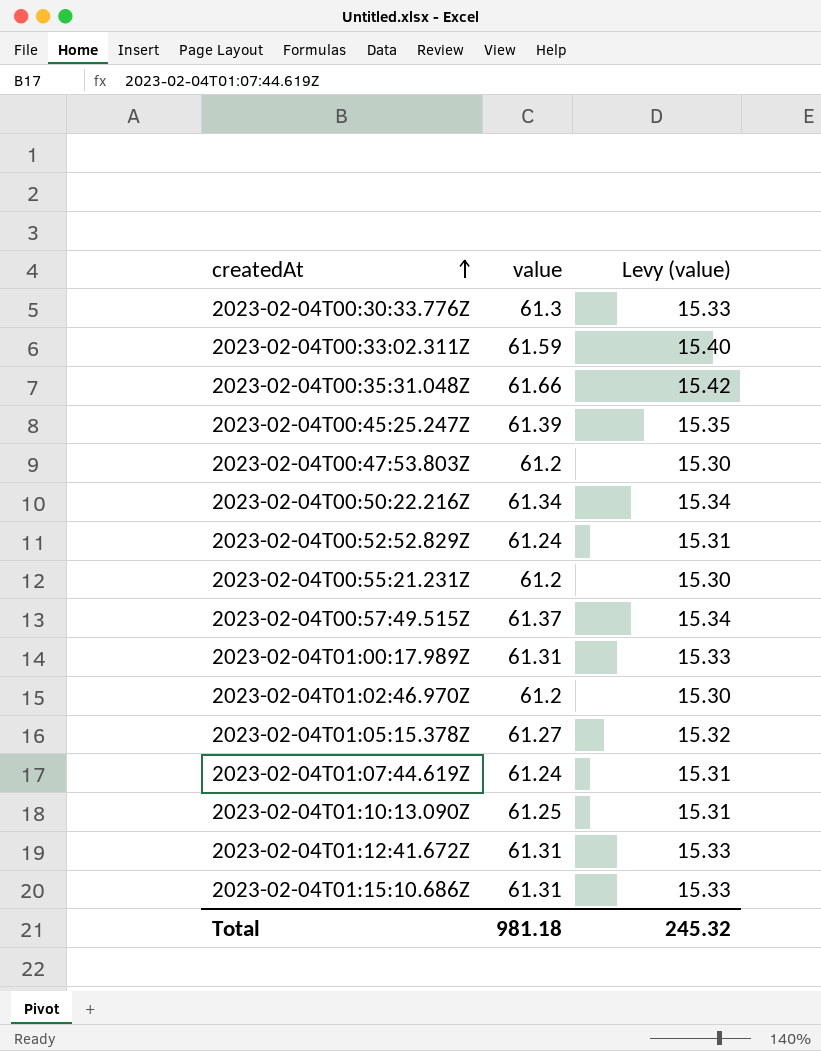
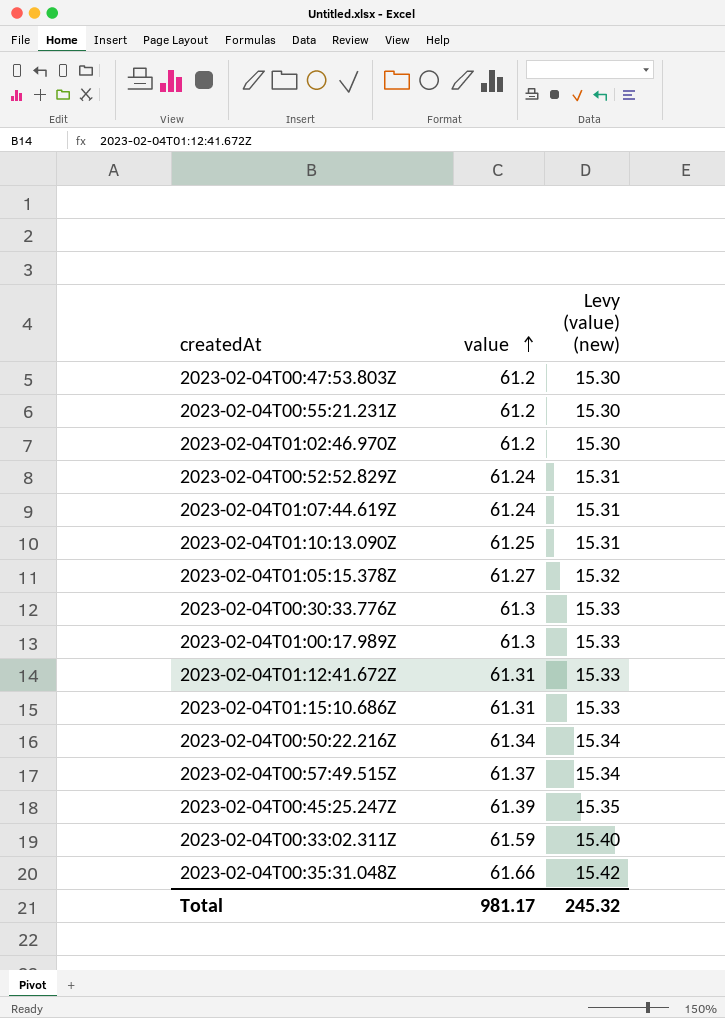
row order: createdAt ascending -> value ascending
column name: Levy (value) -> Levy (value) (new)
2023-02-04T01:00:17.989Z | value: 61.31 -> 61.3
Total | value: 981.18 -> 981.17

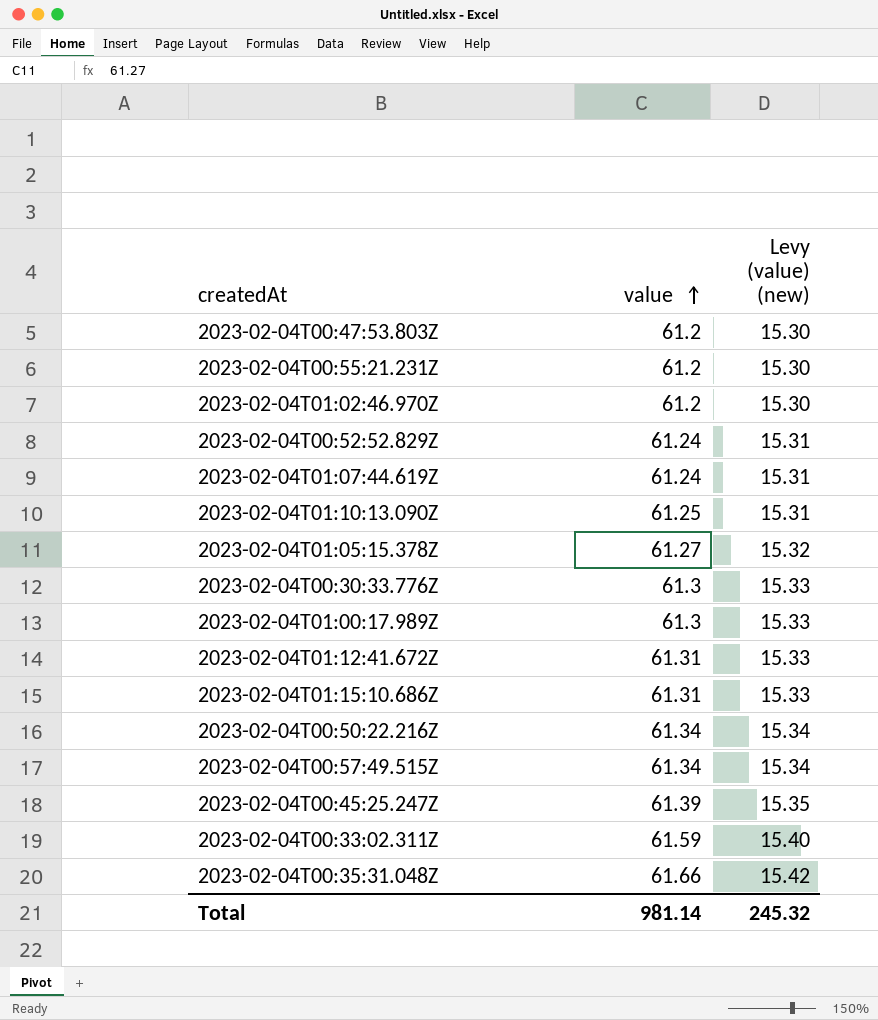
2023-02-04T00:57:49.515Z | value: 61.37 -> 61.34
Total | value: 981.17 -> 981.14

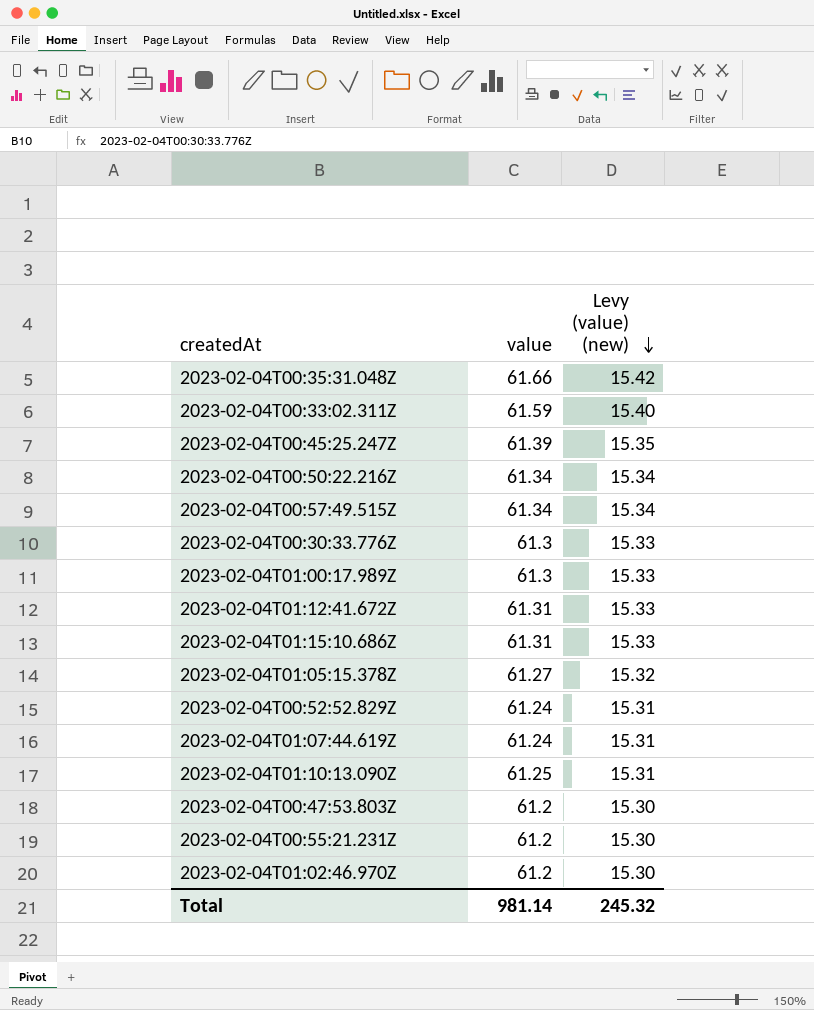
row order: value ascending -> Levy (value) (new) descending

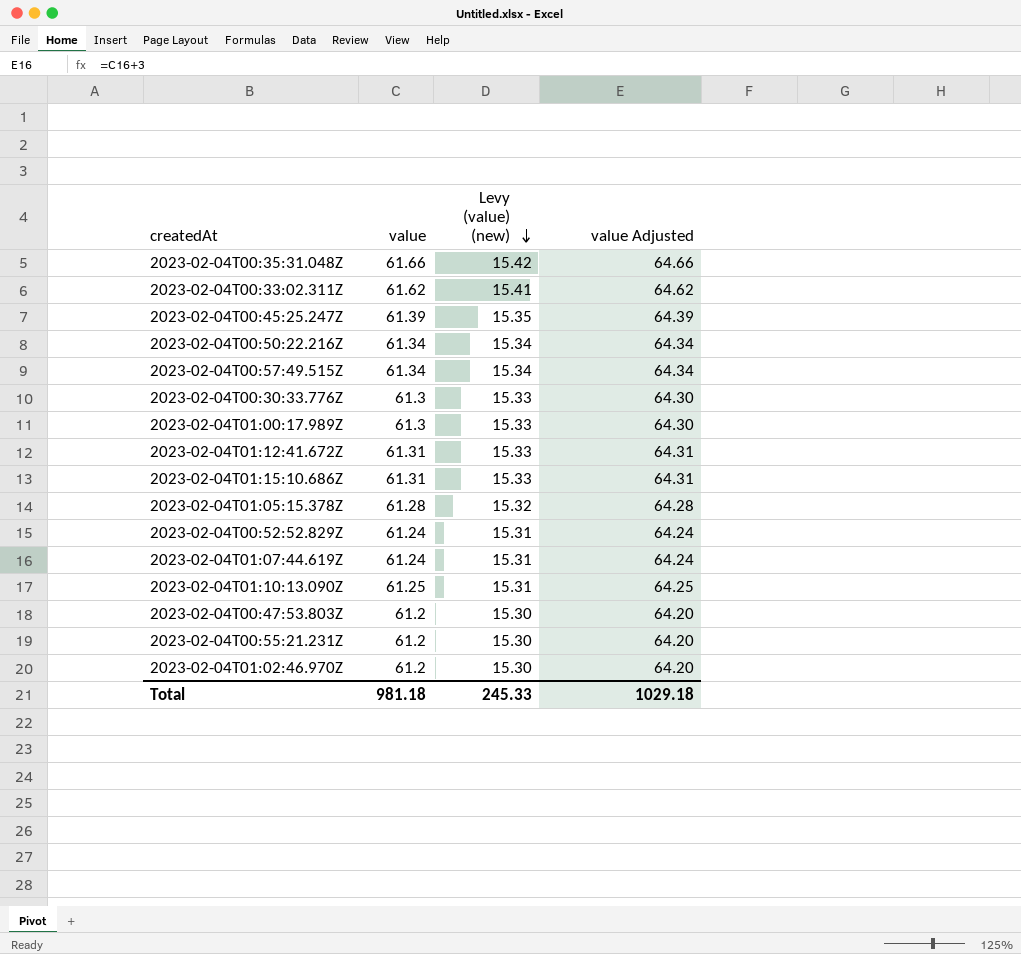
column value Adjusted | formula: none -> [value] + 3
2023-02-04T00:33:02.311Z | value: 61.59 -> 61.62
2023-02-04T00:33:02.311Z | Levy (value) (new): 15.40 -> 15.41
2023-02-04T01:05:15.378Z | value: 61.27 -> 61.28
Total | value: 981.14 -> 981.18
Total | Levy (value) (new): 245.32 -> 245.33

